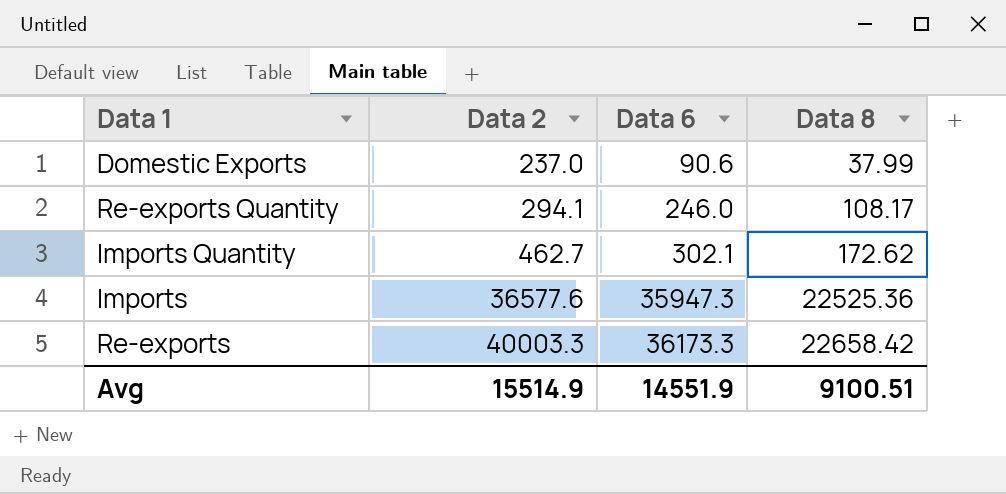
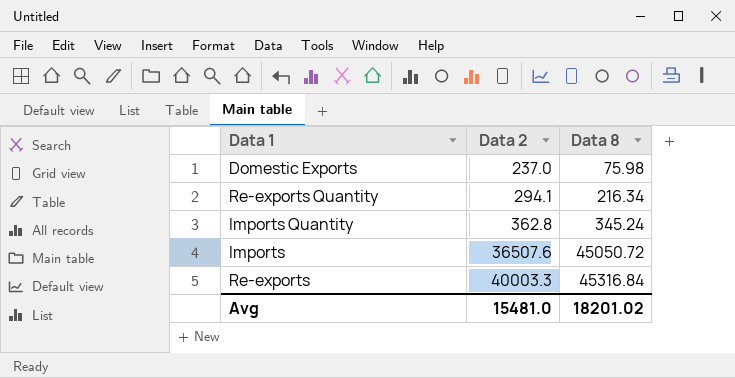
column Data 6 | position: 3 -> none
Domestic Exports | Data 8: 37.99 -> 75.98
Re-exports Quantity | Data 8: 108.17 -> 216.34
Imports Quantity | Data 2: 462.7 -> 362.8
Imports Quantity | Data 8: 172.62 -> 345.24
Imports | Data 2: 36577.6 -> 36507.6
Imports | Data 8: 22525.36 -> 45050.72
Re-exports | Data 8: 22658.42 -> 45316.84
Avg | Data 2: 15514.9 -> 15481.0
Avg | Data 8: 9100.51 -> 18201.02

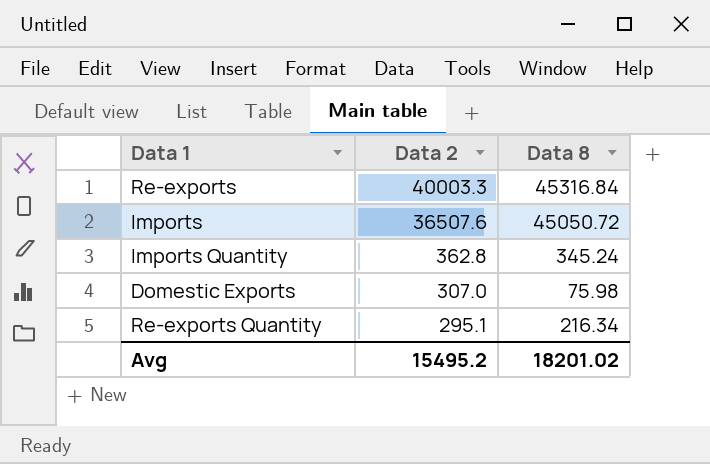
row order: Data 2 ascending -> Data 2 descending
Domestic Exports | Data 2: 237.0 -> 307.0
Re-exports Quantity | Data 2: 294.1 -> 295.1
Avg | Data 2: 15481.0 -> 15495.2

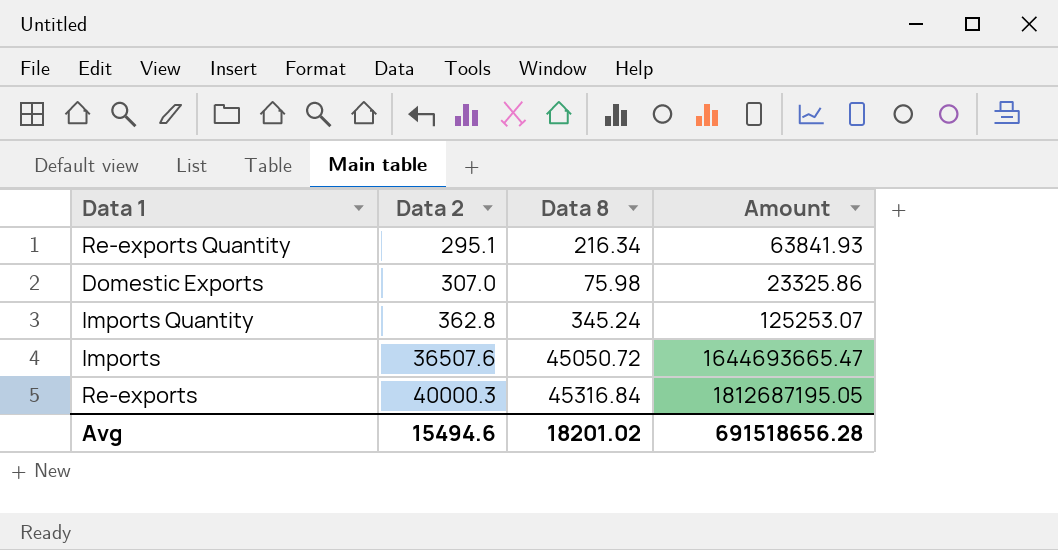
row order: Data 2 descending -> Data 2 ascending
column Amount | formula: none -> [Data 2] * [Data 8]
Re-exports | Data 2: 40003.3 -> 40000.3
Avg | Data 2: 15495.2 -> 15494.6

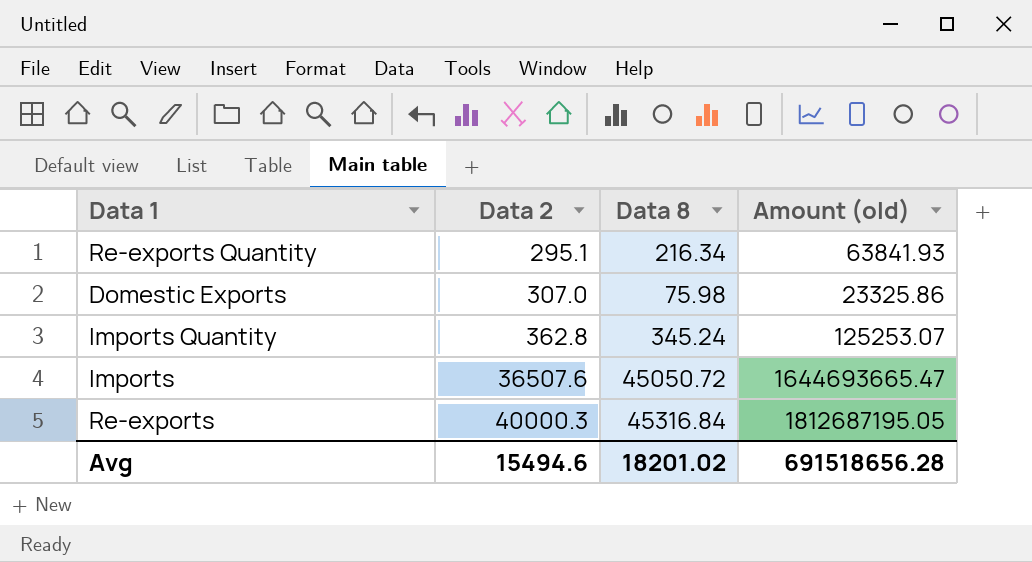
column name: Amount -> Amount (old)

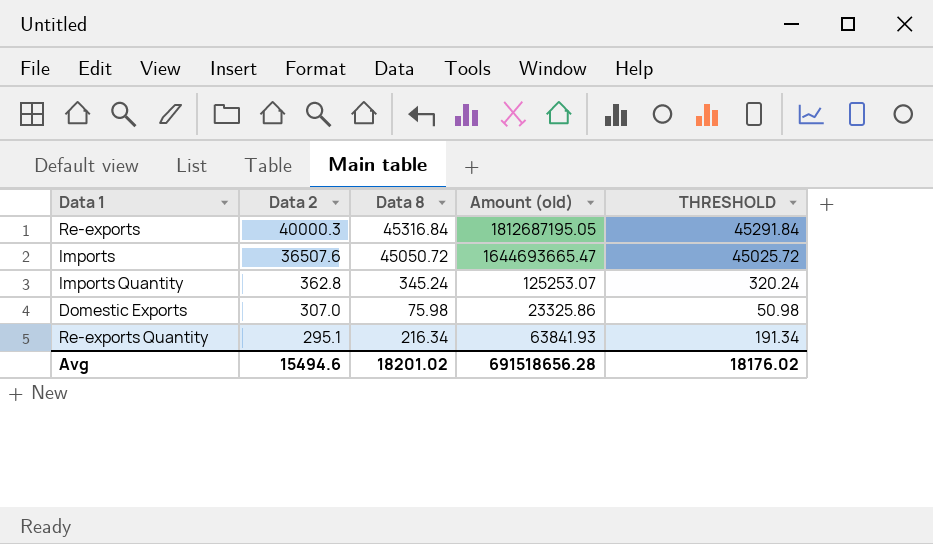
row order: Data 2 ascending -> Data 2 descending
column THRESHOLD | formula: none -> [Data 8] - 25

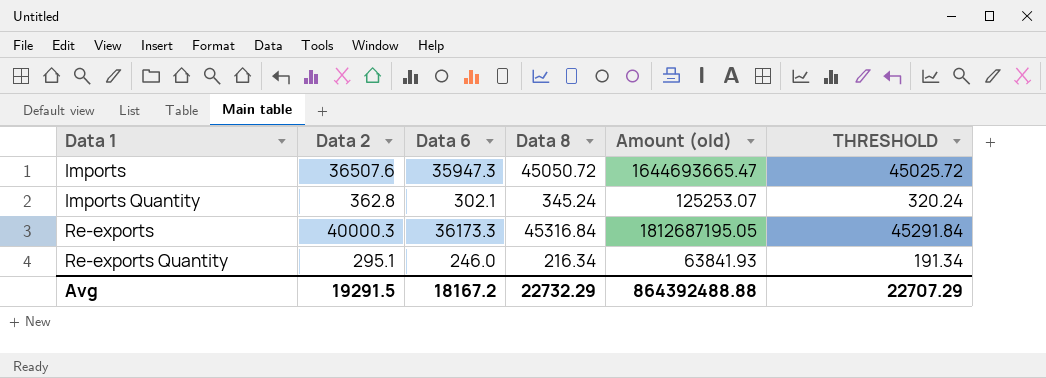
row order: Data 2 descending -> Data 1 ascending
column Data 6 | position: none -> 3
row Domestic Exports: 307.0 | 75.98 | 23325.86 | 50.98 -> none
Avg | Data 2: 15494.6 -> 19291.5
Avg | Data 8: 18201.02 -> 22732.29
Avg | Amount (old): 691518656.28 -> 864392488.88
Avg | THRESHOLD: 18176.02 -> 22707.29

